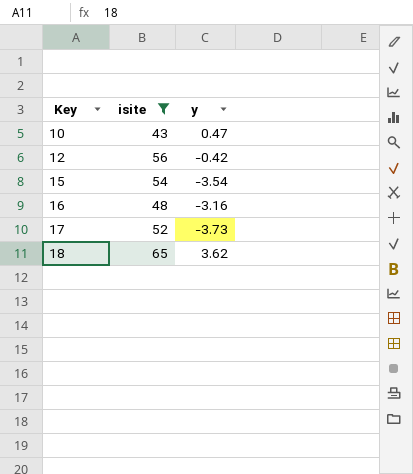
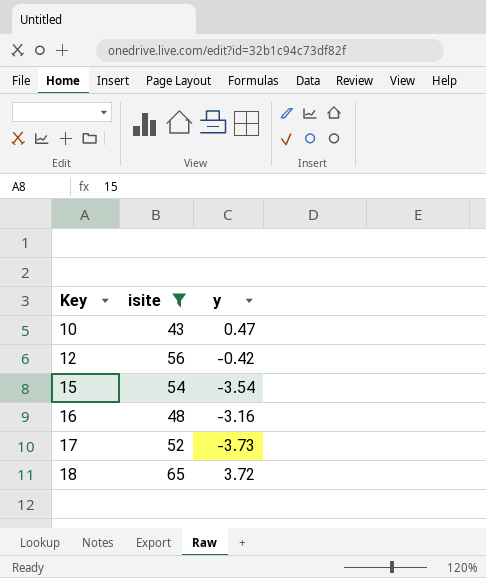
18 | y: 3.62 -> 3.72

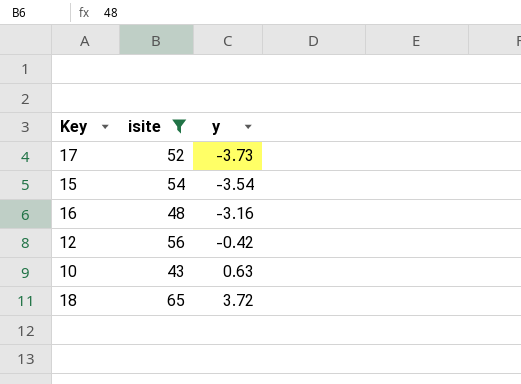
row order: Key ascending -> y ascending
10 | y: 0.47 -> 0.63

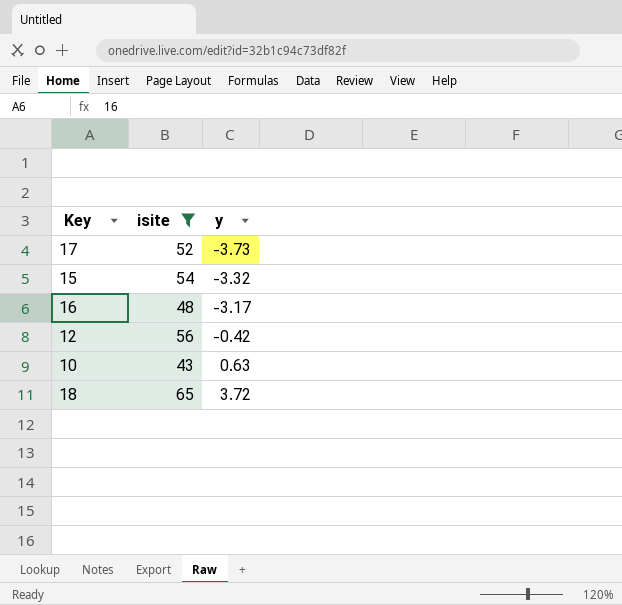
15 | y: -3.54 -> -3.32
16 | y: -3.16 -> -3.17

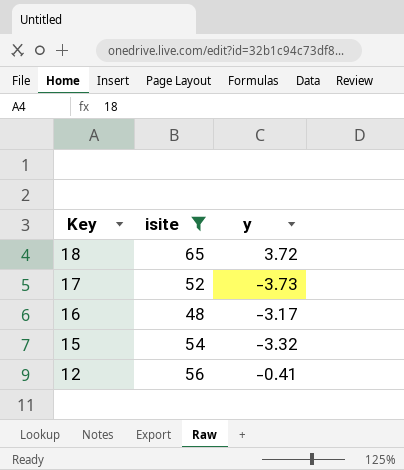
row order: y ascending -> Key descending
row 10: 43 | 0.63 -> none
12 | y: -0.42 -> -0.41

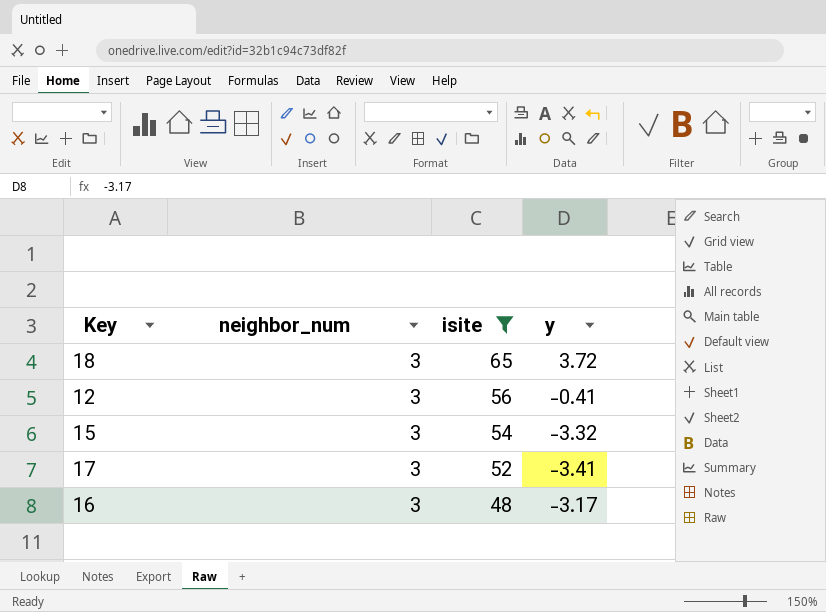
row order: Key descending -> isite descending
column neighbor_num | position: none -> 2
17 | y: -3.73 -> -3.41

